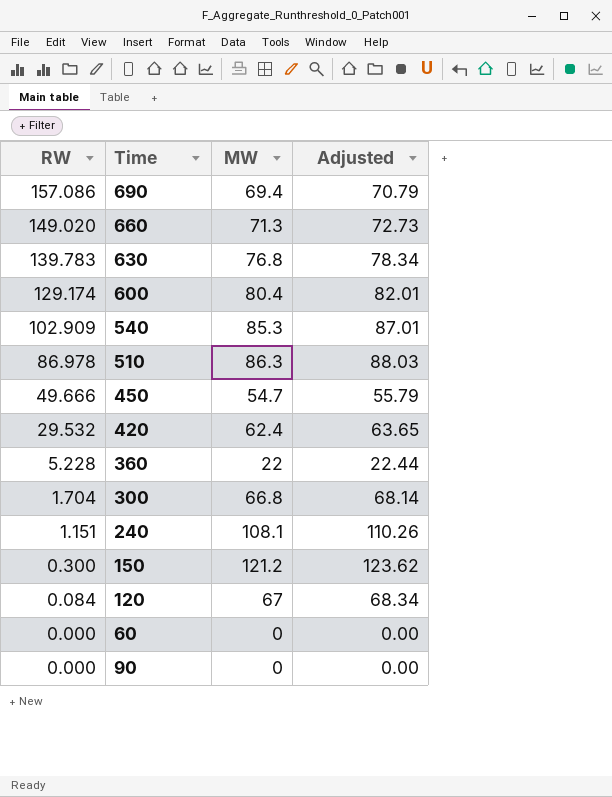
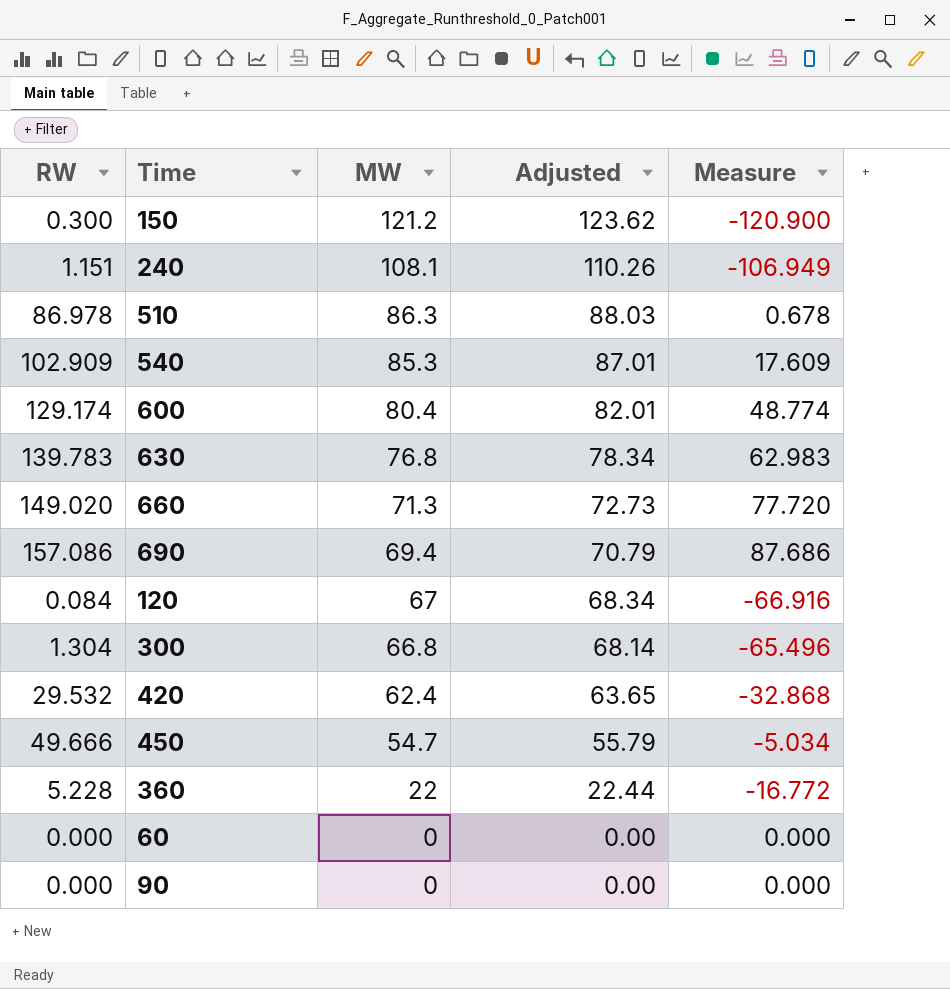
row order: RW descending -> MW descending
column Measure | formula: none -> [RW] - [MW]
300 | RW: 1.704 -> 1.304

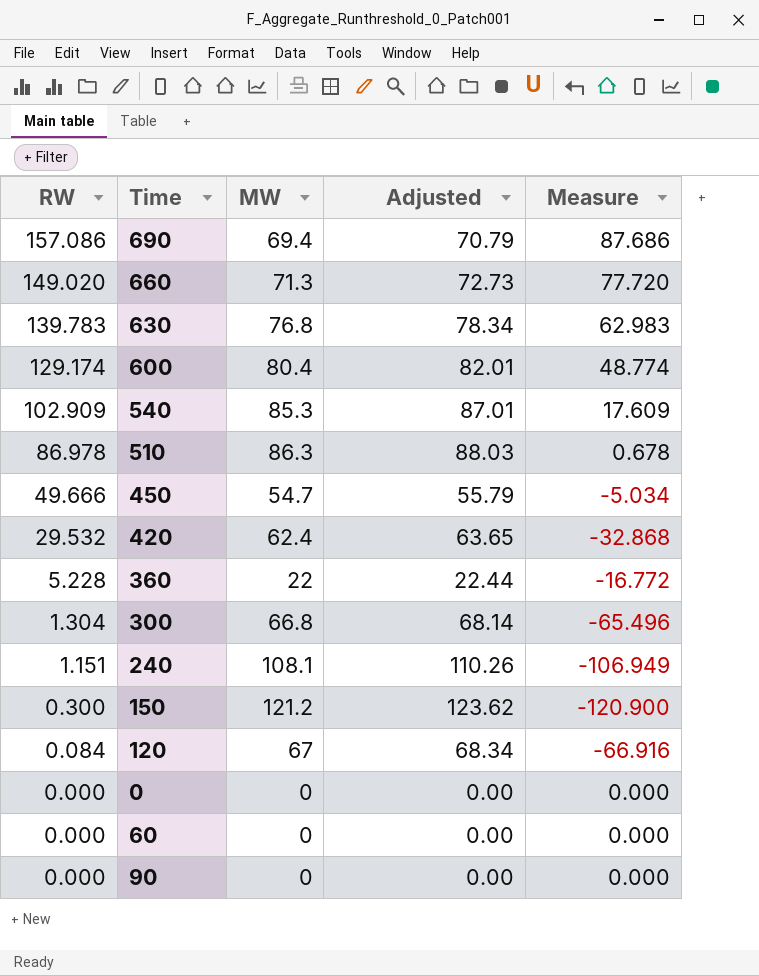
row order: MW descending -> RW descending
row 0: none -> 0.000 | 0 | 0.00 | 0.000

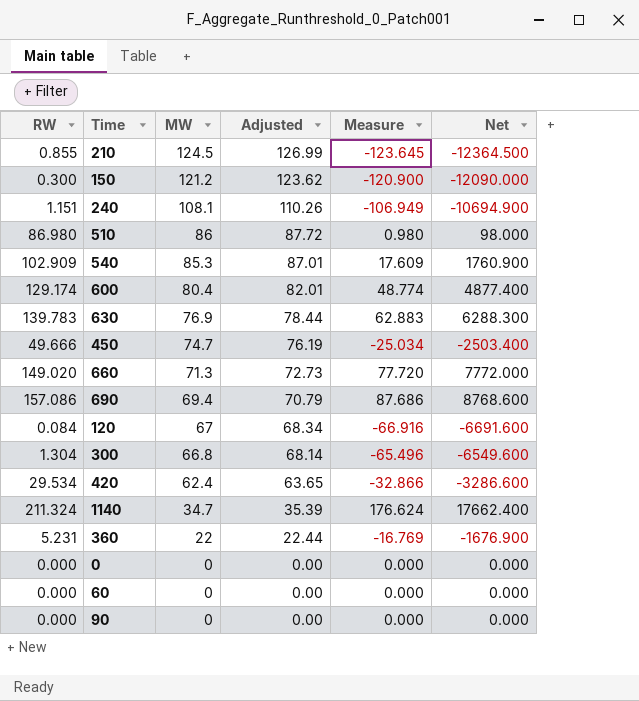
row order: RW descending -> MW descending
column Net | formula: none -> [Measure] * 100
row 210: none -> 0.855 | 124.5 | 126.99 | -123.645 | -12364.500
510 | RW: 86.978 -> 86.980
510 | MW: 86.3 -> 86
510 | Adjusted: 88.03 -> 87.72
510 | Measure: 0.678 -> 0.980
630 | MW: 76.8 -> 76.9
630 | Adjusted: 78.34 -> 78.44
630 | Measure: 62.983 -> 62.883
450 | MW: 54.7 -> 74.7
450 | Adjusted: 55.79 -> 76.19
450 | Measure: -5.034 -> -25.034
420 | RW: 29.532 -> 29.534
420 | Measure: -32.868 -> -32.866
row 1140: none -> 211.324 | 34.7 | 35.39 | 176.624 | 17662.400
360 | RW: 5.228 -> 5.231
360 | Measure: -16.772 -> -16.769

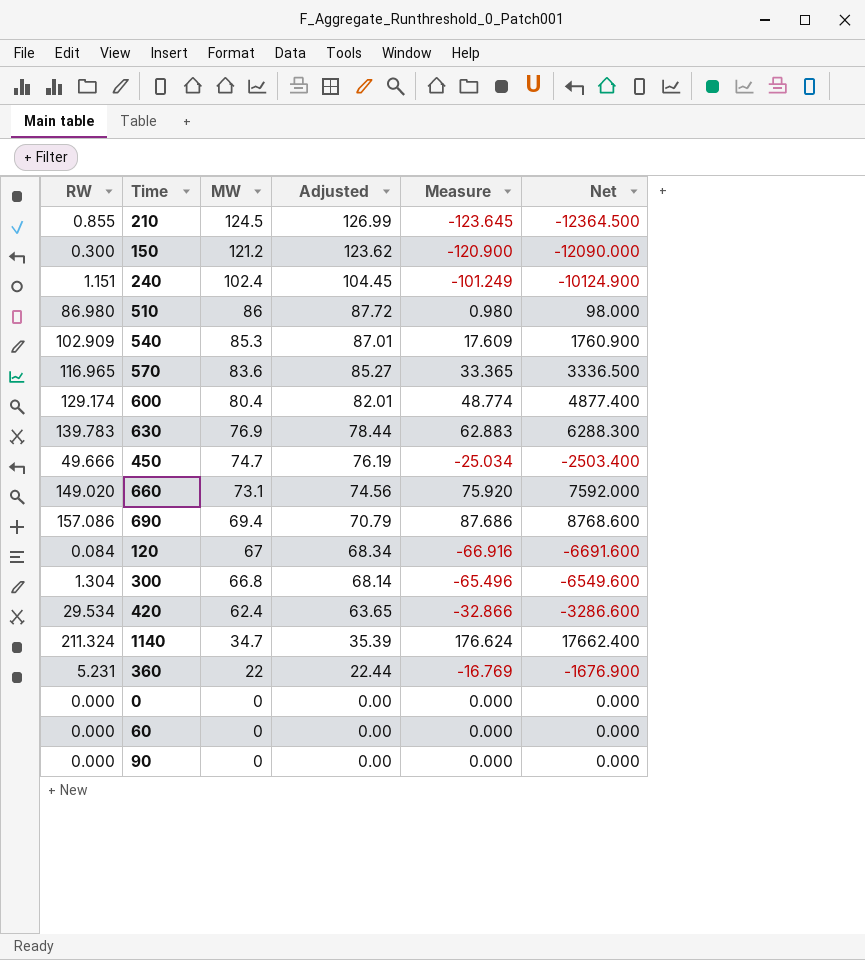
240 | MW: 108.1 -> 102.4
240 | Adjusted: 110.26 -> 104.45
240 | Measure: -106.949 -> -101.249
240 | Net: -10694.900 -> -10124.900
row 570: none -> 116.965 | 83.6 | 85.27 | 33.365 | 3336.500
660 | MW: 71.3 -> 73.1
660 | Adjusted: 72.73 -> 74.56
660 | Measure: 77.720 -> 75.920
660 | Net: 7772.000 -> 7592.000

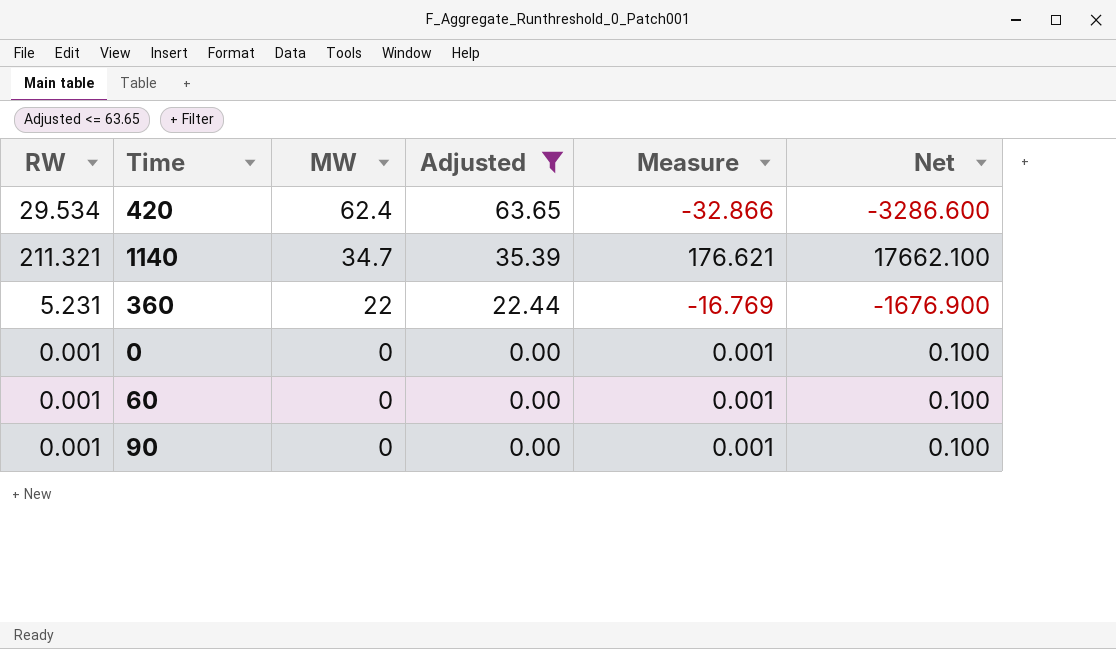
filter: none -> Adjusted <= 63.65
1140 | RW: 211.324 -> 211.321
1140 | Measure: 176.624 -> 176.621
1140 | Net: 17662.400 -> 17662.100
0 | RW: 0.000 -> 0.001
0 | Measure: 0.000 -> 0.001
0 | Net: 0.000 -> 0.100
60 | RW: 0.000 -> 0.001
60 | Measure: 0.000 -> 0.001
60 | Net: 0.000 -> 0.100
90 | RW: 0.000 -> 0.001
90 | Measure: 0.000 -> 0.001
90 | Net: 0.000 -> 0.100

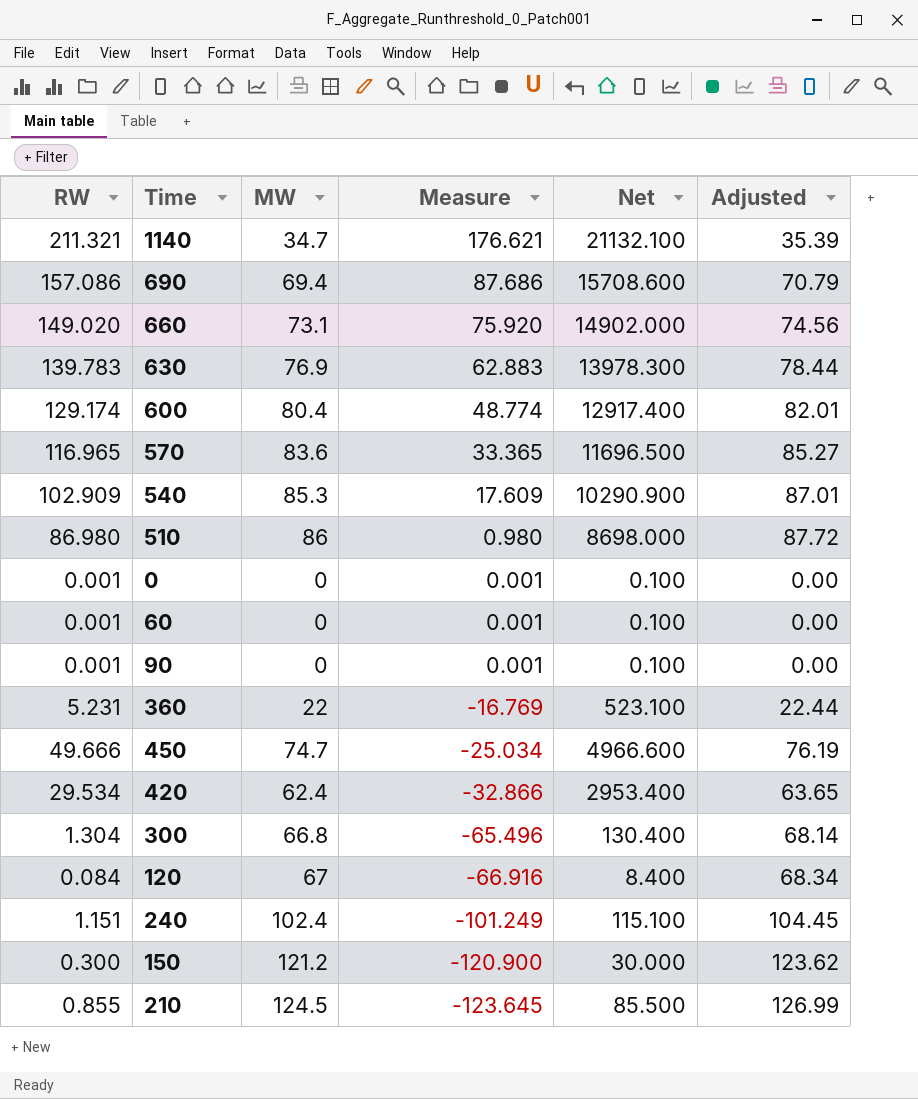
filter: Adjusted <= 63.65 -> none
row order: MW descending -> Measure descending
column Net | formula: [Measure] * 100 -> [RW] * 100
column Adjusted | position: 4 -> 6

